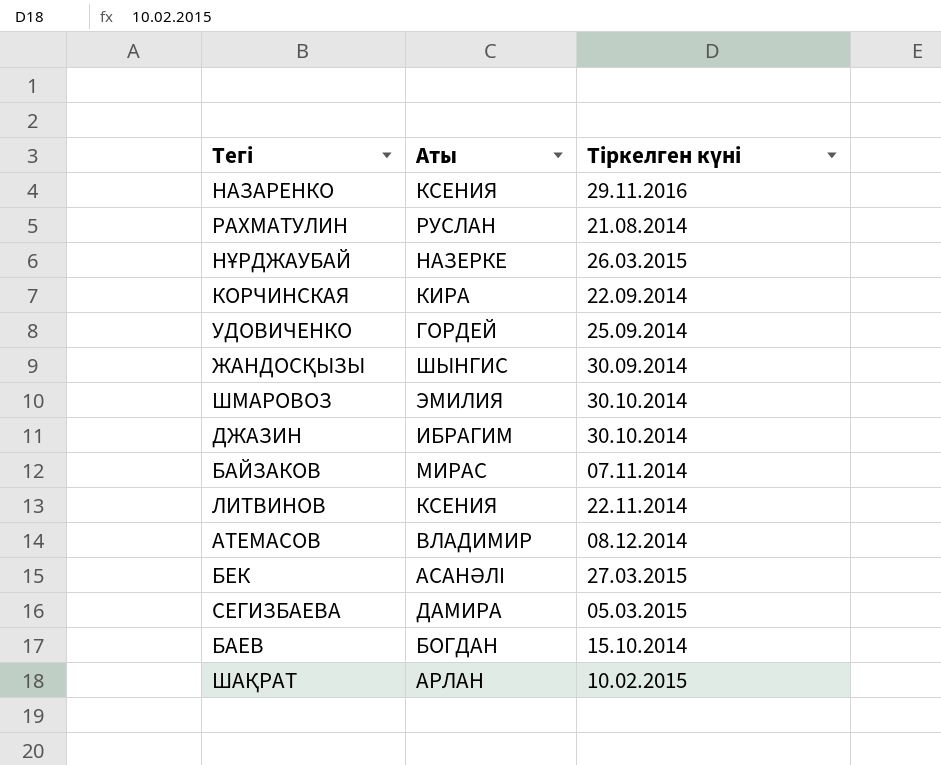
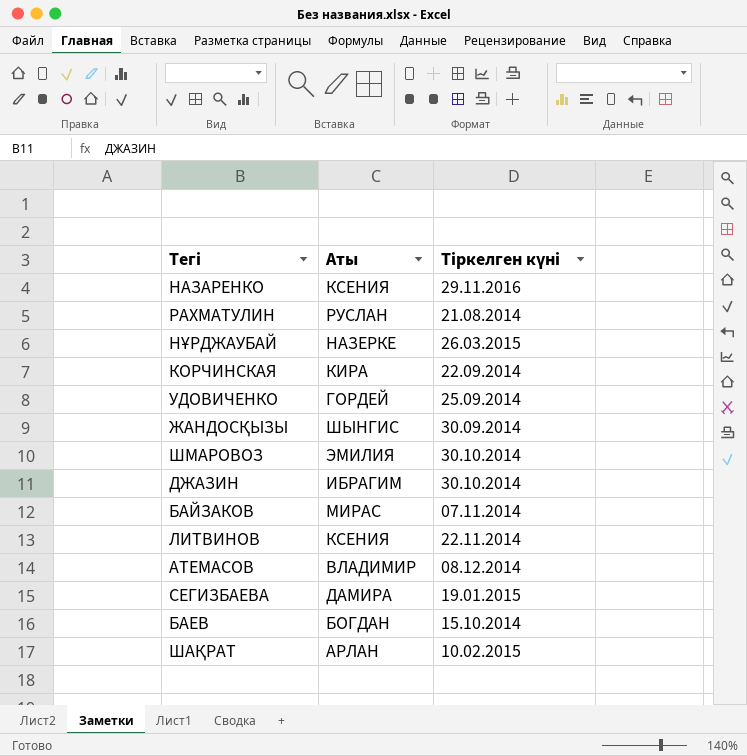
row БЕК: АСАНӘЛІ | 27.03.2015 -> none
СЕГИЗБАЕВА | Тіркелген күні: 05.03.2015 -> 19.01.2015

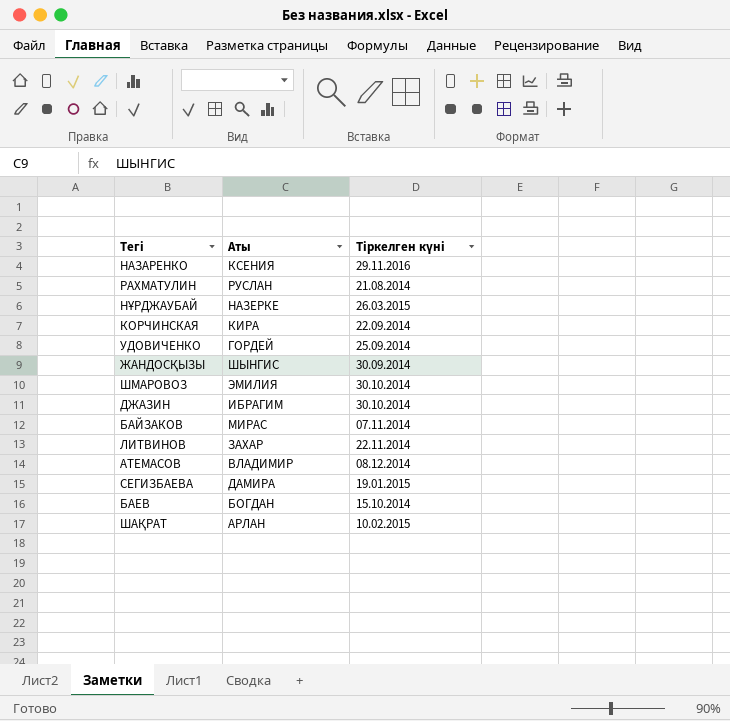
ЛИТВИНОВ | Аты: КСЕНИЯ -> ЗАХАР

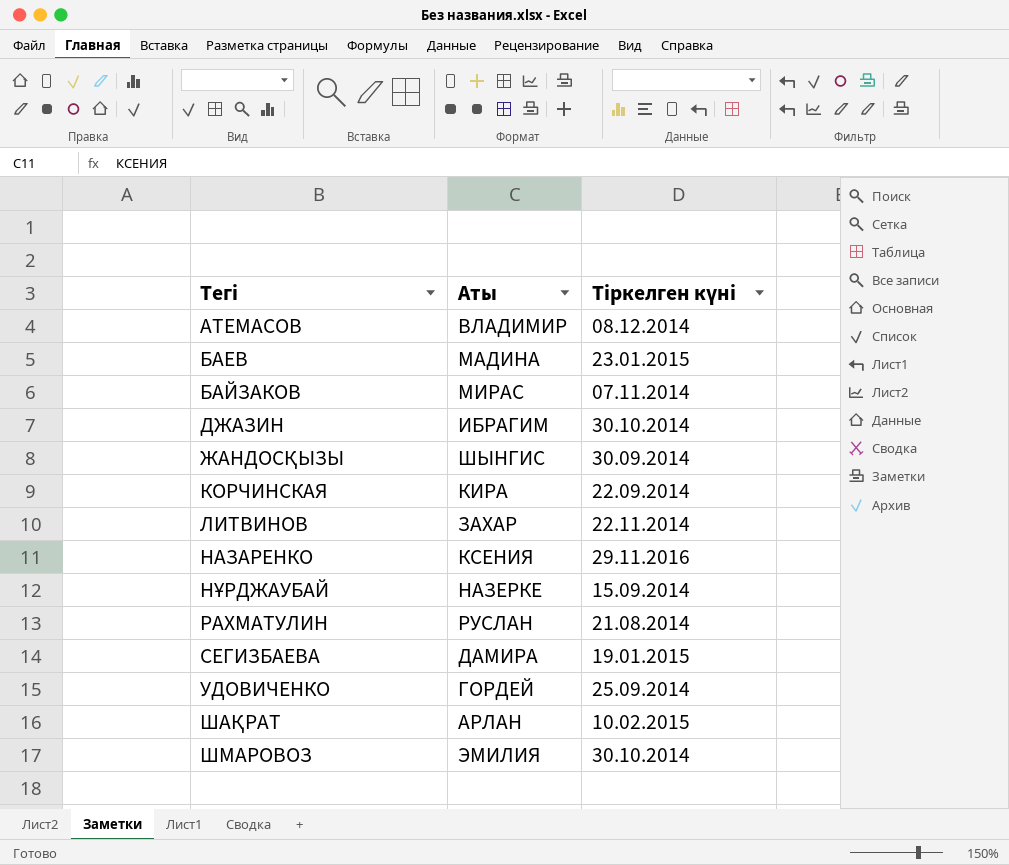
row order: none -> Тегі ascending
БАЕВ | Аты: БОГДАН -> МАДИНА
БАЕВ | Тіркелген күні: 15.10.2014 -> 23.01.2015
НҰРДЖАУБАЙ | Тіркелген күні: 26.03.2015 -> 15.09.2014

